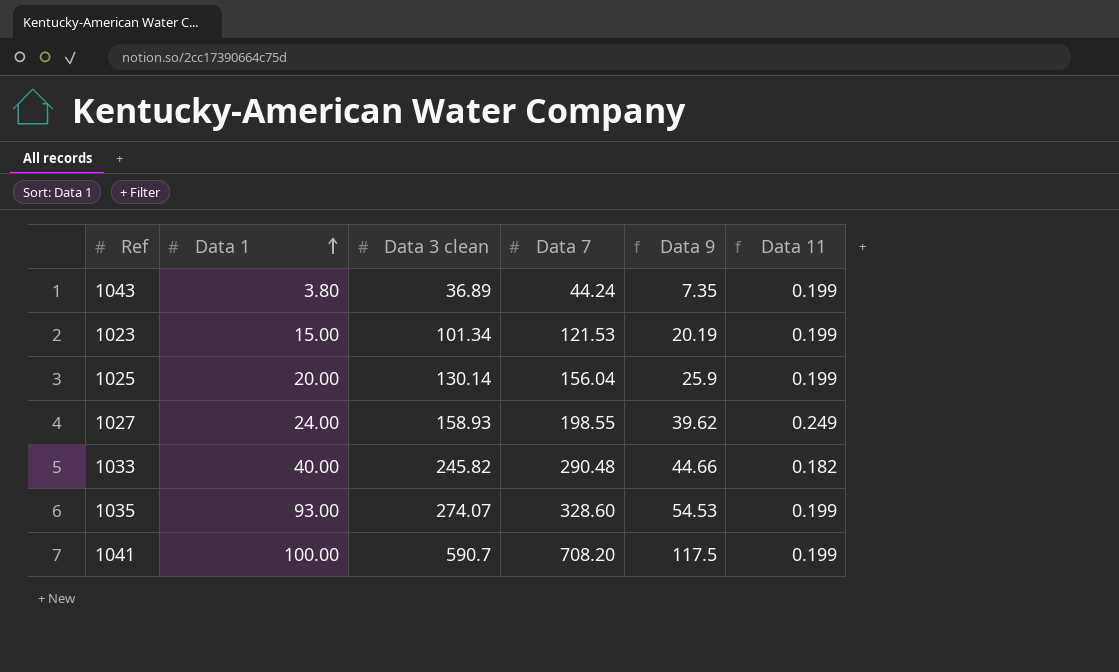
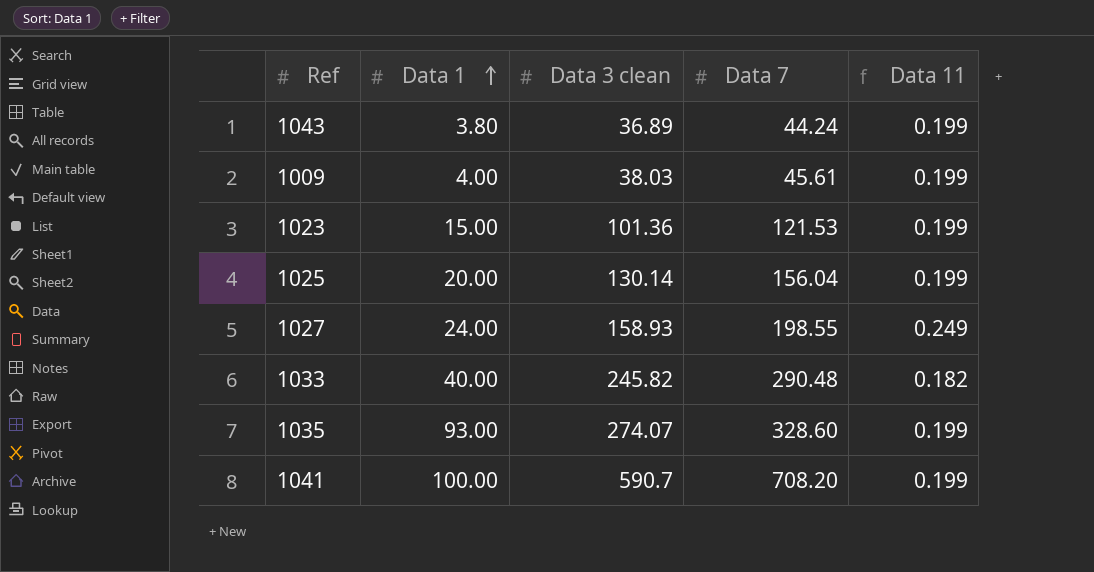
column Data 9 | formula: [Data 7] - [Data 3 clean] -> none
row 1009: none -> 4.00 | 38.03 | 45.61 | 0.199
1023 | Data 3 clean: 101.34 -> 101.36

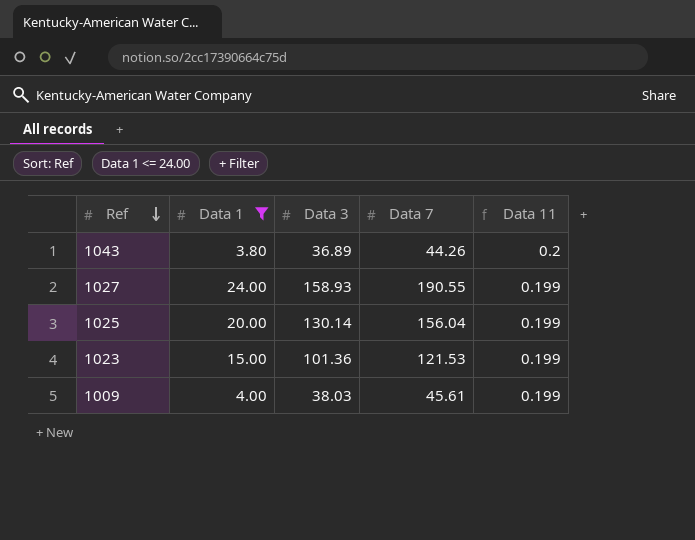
filter: none -> Data 1 <= 24.00
row order: Data 1 ascending -> Ref descending
column name: Data 3 clean -> Data 3
1043 | Data 7: 44.24 -> 44.26
1043 | Data 11: 0.199 -> 0.2
1027 | Data 7: 198.55 -> 190.55
1027 | Data 11: 0.249 -> 0.199

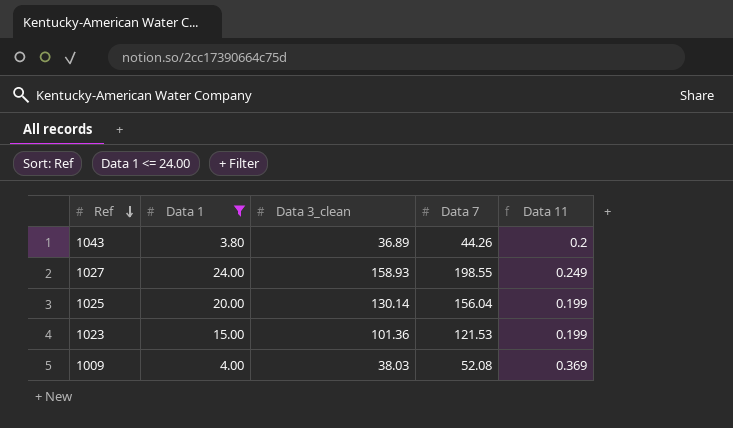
column name: Data 3 -> Data 3_clean
1027 | Data 7: 190.55 -> 198.55
1027 | Data 11: 0.199 -> 0.249
1009 | Data 7: 45.61 -> 52.08
1009 | Data 11: 0.199 -> 0.369

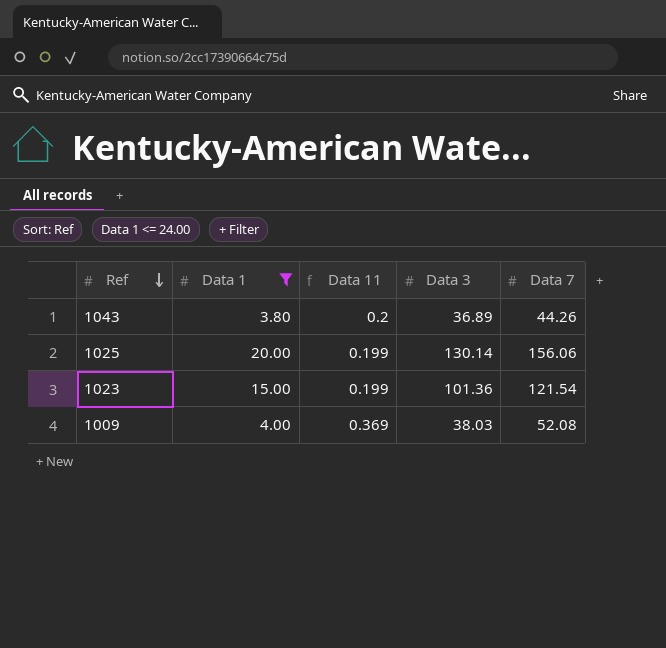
column Data 11 | position: 5 -> 3
column name: Data 3_clean -> Data 3
row 1027: 24.00 | 158.93 | 198.55 | 0.249 -> none
1025 | Data 7: 156.04 -> 156.06
1023 | Data 7: 121.53 -> 121.54

